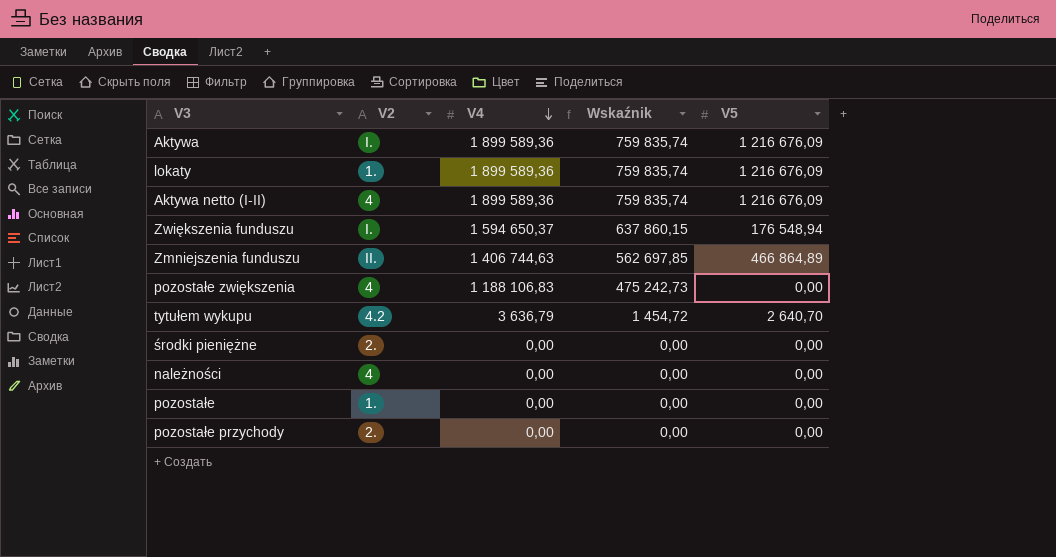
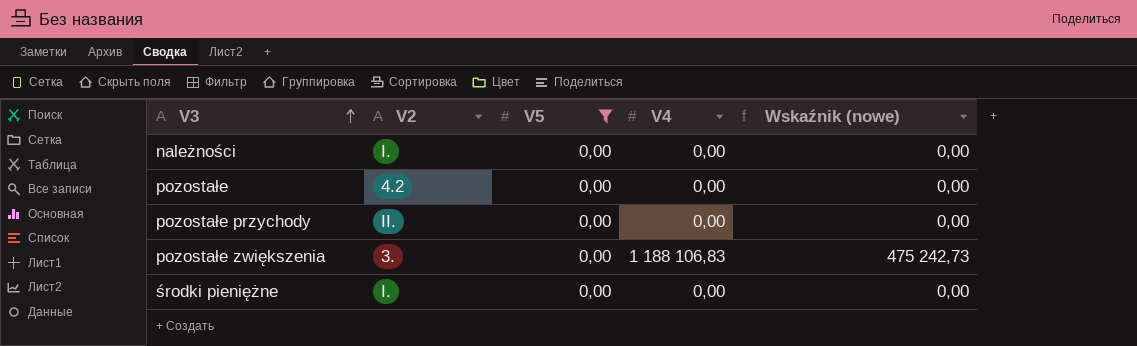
filter: none -> V5 = 0,00
row order: V4 descending -> V3 ascending
column V5 | position: 5 -> 3
column name: Wskaźnik -> Wskaźnik (nowe)
należności | V2: 4 -> I.
pozostałe | V2: 1. -> 4.2
pozostałe przychody | V2: 2. -> II.
pozostałe zwiększenia | V2: 4 -> 3.
środki pieniężne | V2: 2. -> I.

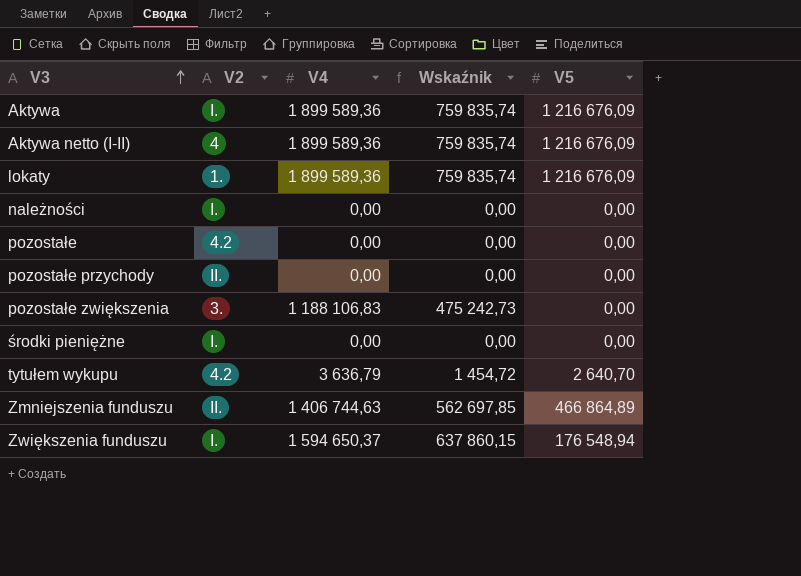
filter: V5 = 0,00 -> none
column name: Wskaźnik (nowe) -> Wskaźnik
column V5 | position: 3 -> 5

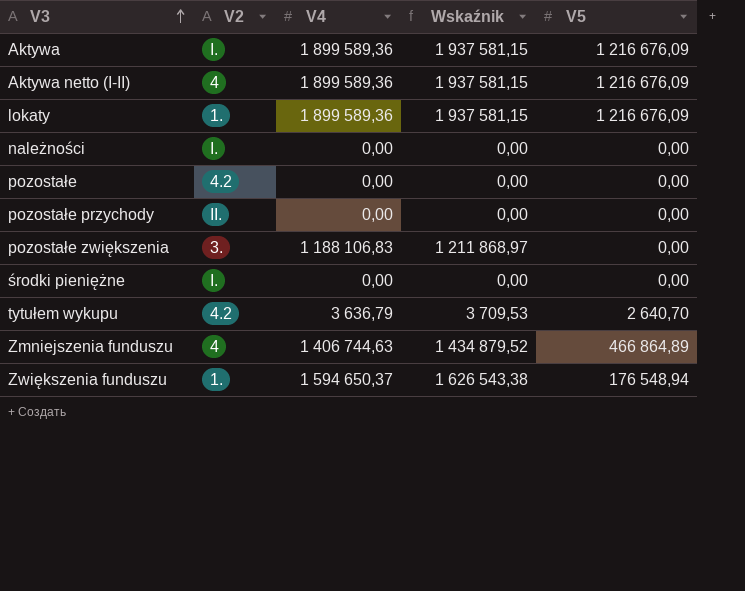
column Wskaźnik | formula: [V4] * 0,4 -> [V4] * 1,02
Zmniejszenia funduszu | V2: II. -> 4
Zwiększenia funduszu | V2: I. -> 1.

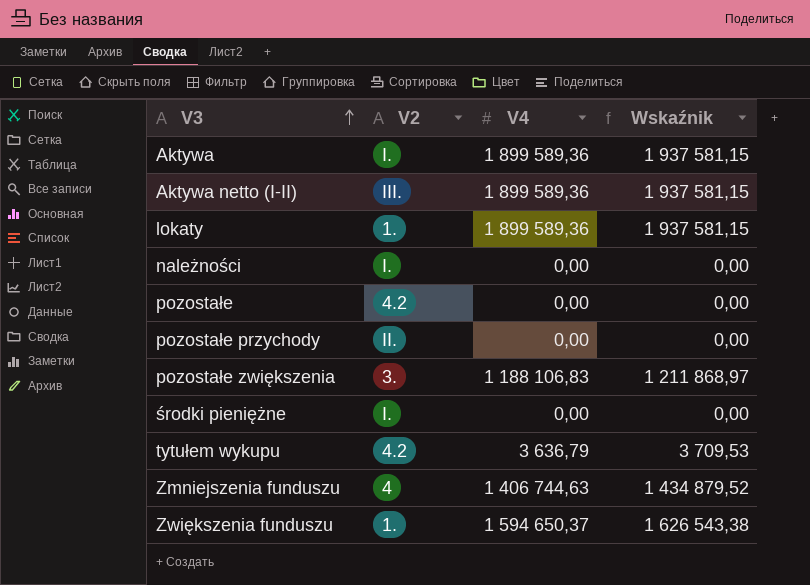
column V5 | position: 5 -> none
Aktywa netto (I-II) | V2: 4 -> III.

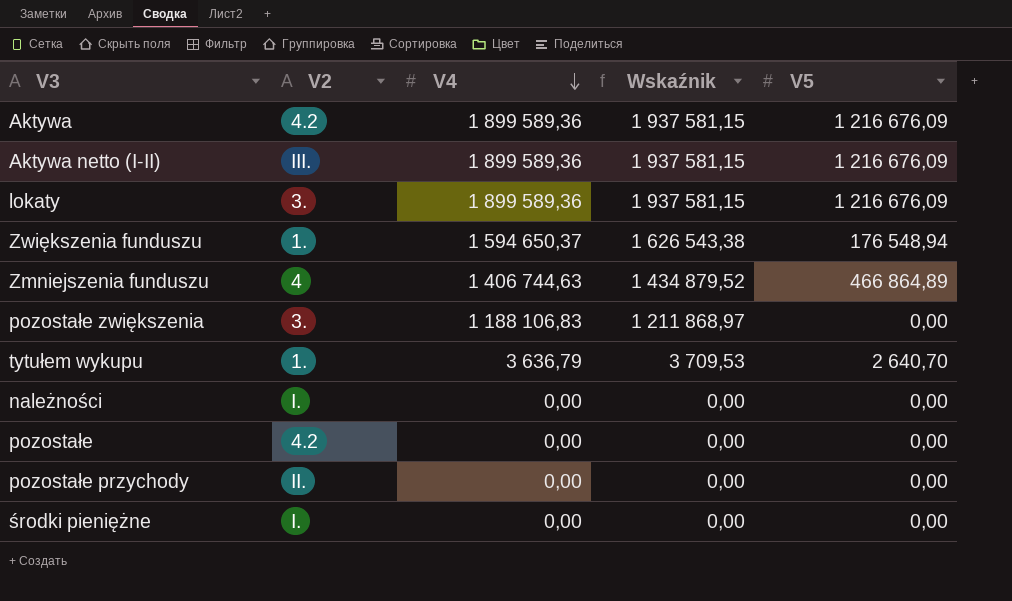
row order: V3 ascending -> V4 descending
column V5 | position: none -> 5
Aktywa | V2: I. -> 4.2
lokaty | V2: 1. -> 3.
tytułem wykupu | V2: 4.2 -> 1.

